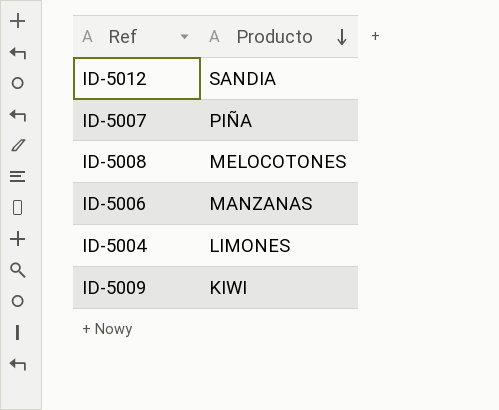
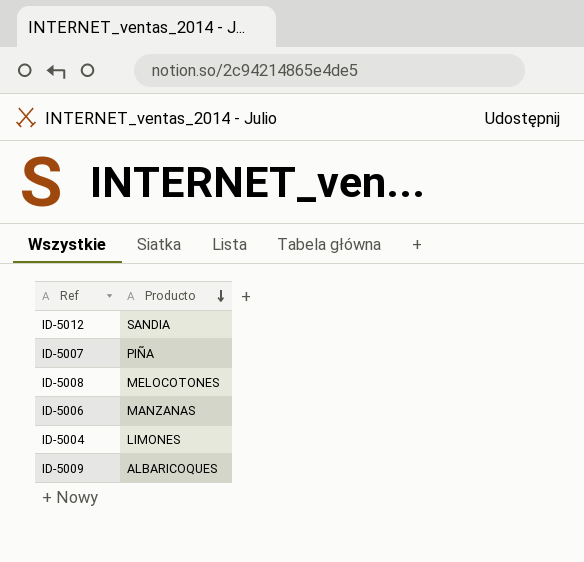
ID-5009 | Producto: KIWI -> ALBARICOQUES

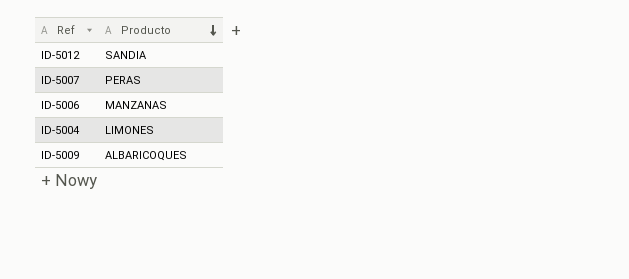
row ID-5008: MELOCOTONES -> none
ID-5007 | Producto: PIÑA -> PERAS

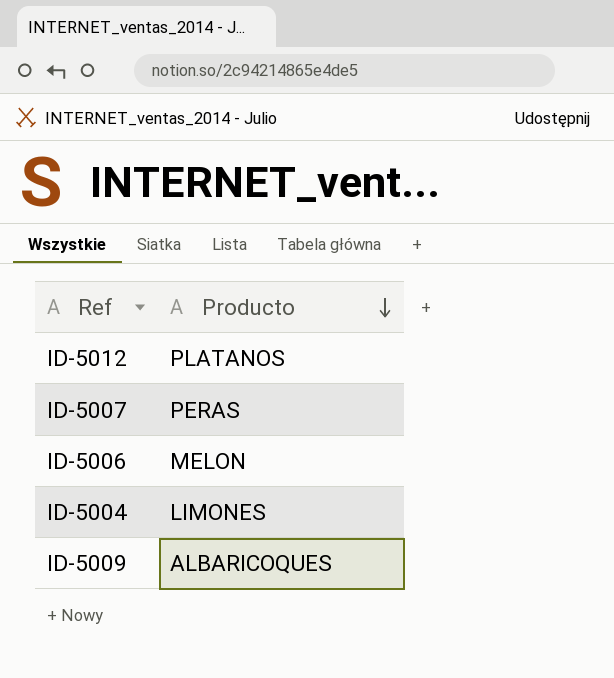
ID-5012 | Producto: SANDIA -> PLATANOS
ID-5006 | Producto: MANZANAS -> MELON

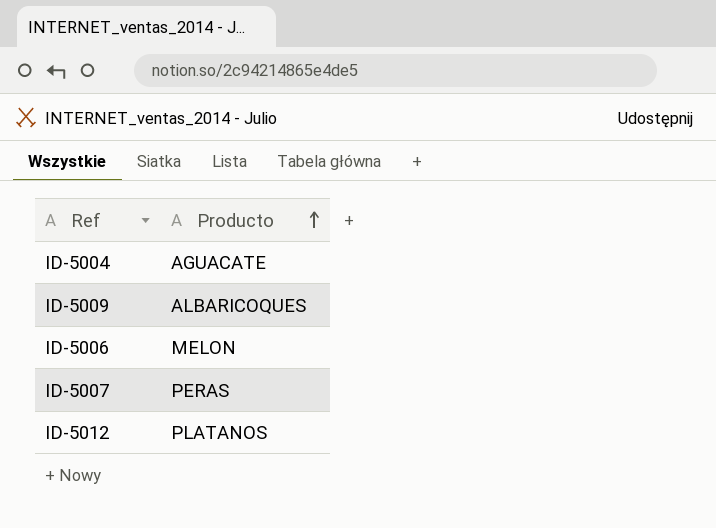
row order: Producto descending -> Producto ascending
ID-5004 | Producto: LIMONES -> AGUACATE

